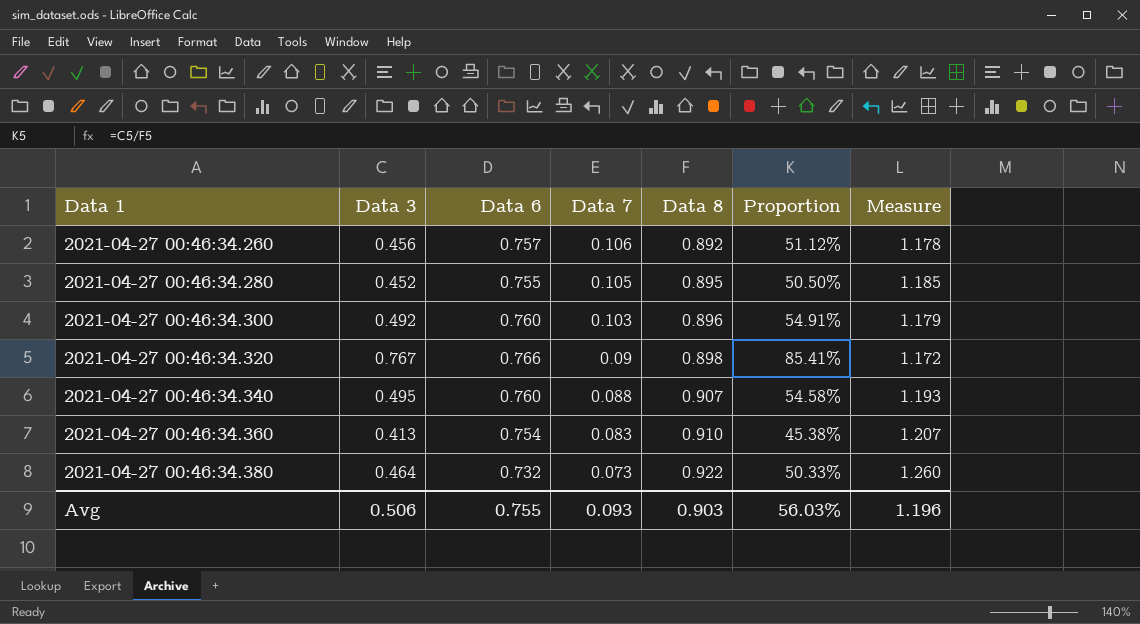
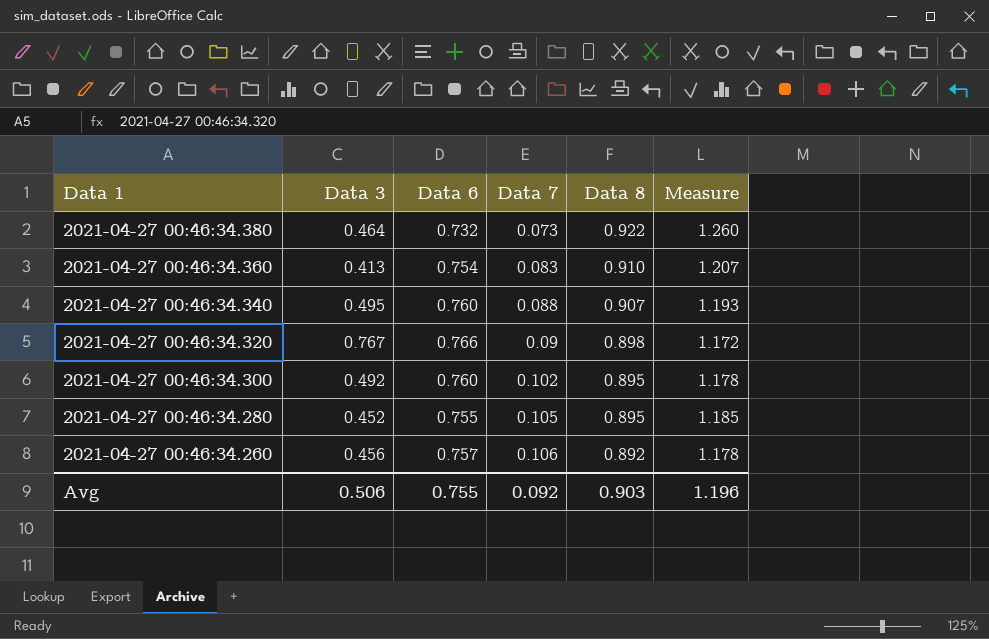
row order: Data 1 ascending -> Data 1 descending
column Proportion | formula: [Data 3] / [Data 8] -> none
2021-04-27 00:46:34.300 | Data 7: 0.103 -> 0.102
2021-04-27 00:46:34.300 | Data 8: 0.896 -> 0.895
2021-04-27 00:46:34.300 | Measure: 1.179 -> 1.178
Avg | Data 7: 0.093 -> 0.092

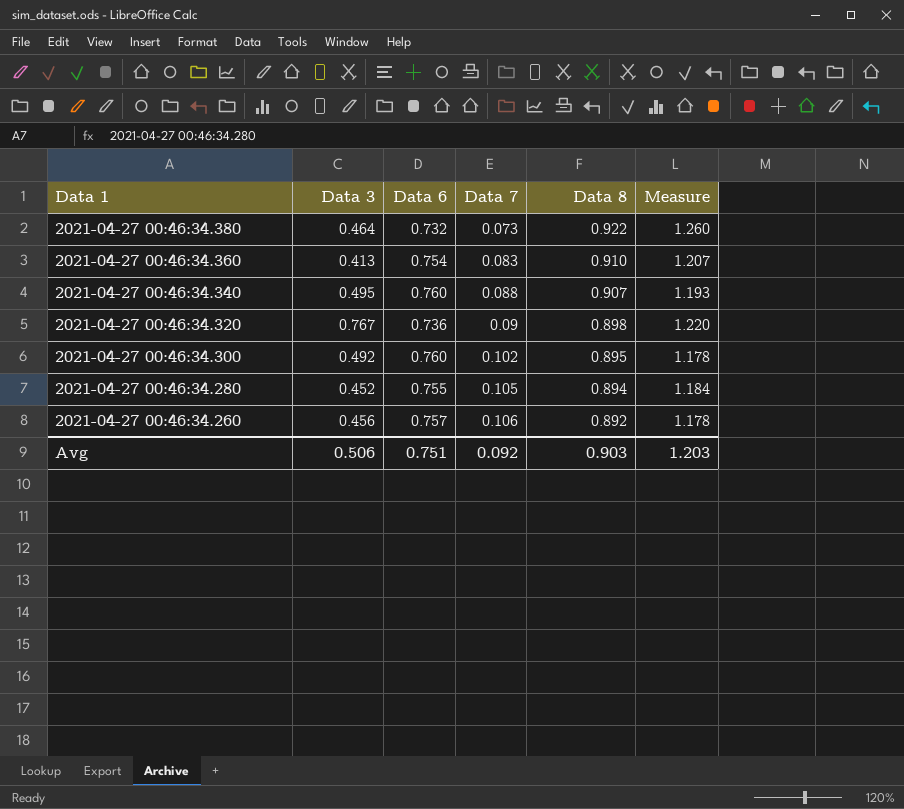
2021-04-27 00:46:34.320 | Data 6: 0.766 -> 0.736
2021-04-27 00:46:34.320 | Measure: 1.172 -> 1.220
2021-04-27 00:46:34.280 | Data 8: 0.895 -> 0.894
2021-04-27 00:46:34.280 | Measure: 1.185 -> 1.184
Avg | Data 6: 0.755 -> 0.751
Avg | Measure: 1.196 -> 1.203

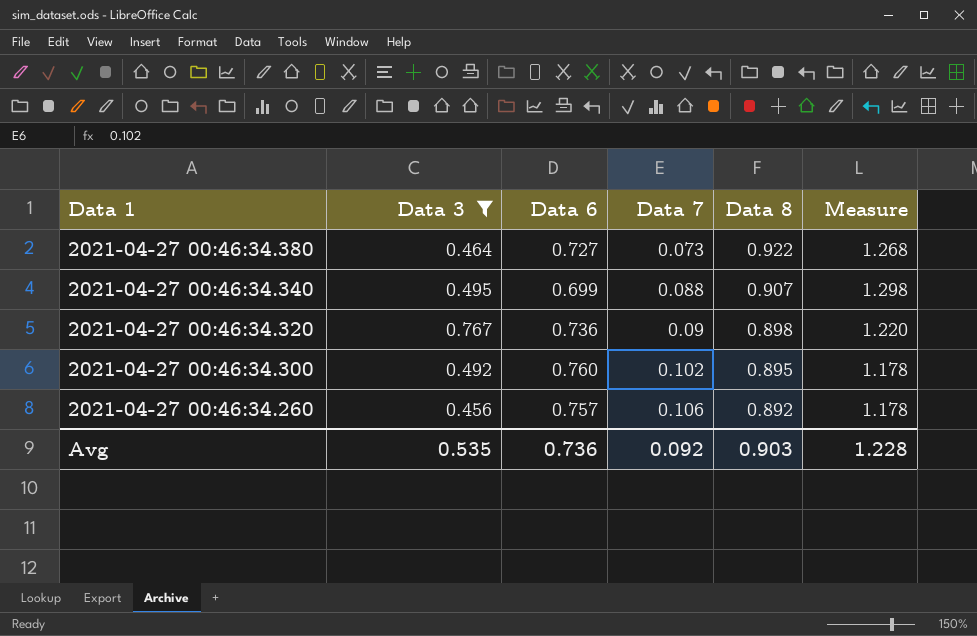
filter: none -> Data 3 >= 0.456
2021-04-27 00:46:34.380 | Data 6: 0.732 -> 0.727
2021-04-27 00:46:34.380 | Measure: 1.260 -> 1.268
2021-04-27 00:46:34.340 | Data 6: 0.760 -> 0.699
2021-04-27 00:46:34.340 | Measure: 1.193 -> 1.298
Avg | Data 3: 0.506 -> 0.535
Avg | Data 6: 0.751 -> 0.736
Avg | Measure: 1.203 -> 1.228

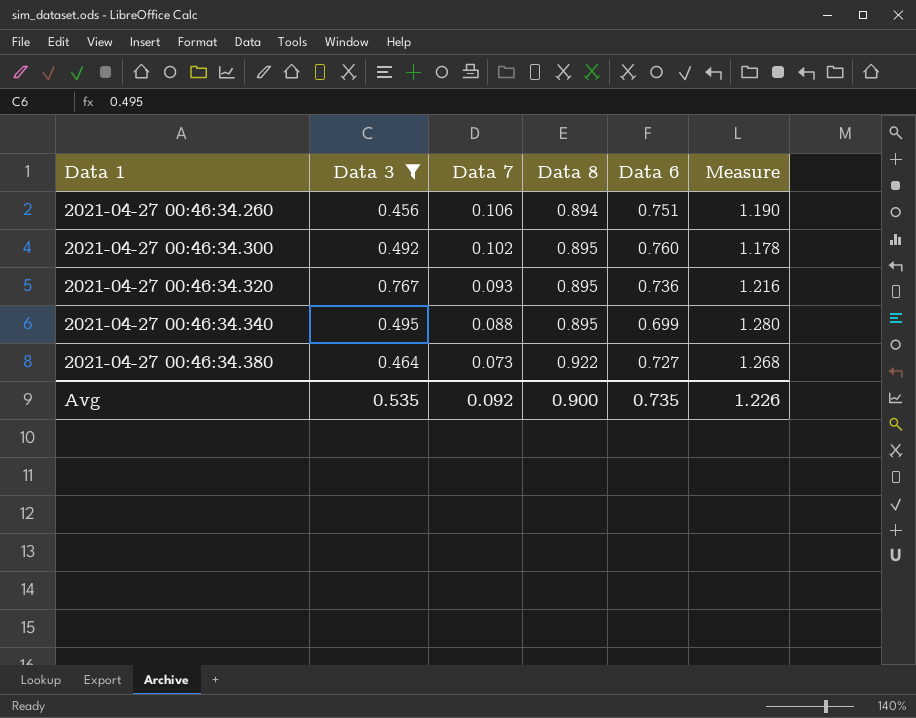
row order: Data 1 descending -> Data 1 ascending
column Data 6 | position: 3 -> 5
2021-04-27 00:46:34.260 | Data 8: 0.892 -> 0.894
2021-04-27 00:46:34.260 | Data 6: 0.757 -> 0.751
2021-04-27 00:46:34.260 | Measure: 1.178 -> 1.190
2021-04-27 00:46:34.320 | Data 7: 0.09 -> 0.093
2021-04-27 00:46:34.320 | Data 8: 0.898 -> 0.895
2021-04-27 00:46:34.320 | Measure: 1.220 -> 1.216
2021-04-27 00:46:34.340 | Data 8: 0.907 -> 0.895
2021-04-27 00:46:34.340 | Measure: 1.298 -> 1.280
Avg | Data 8: 0.903 -> 0.900
Avg | Data 6: 0.736 -> 0.735
Avg | Measure: 1.228 -> 1.226

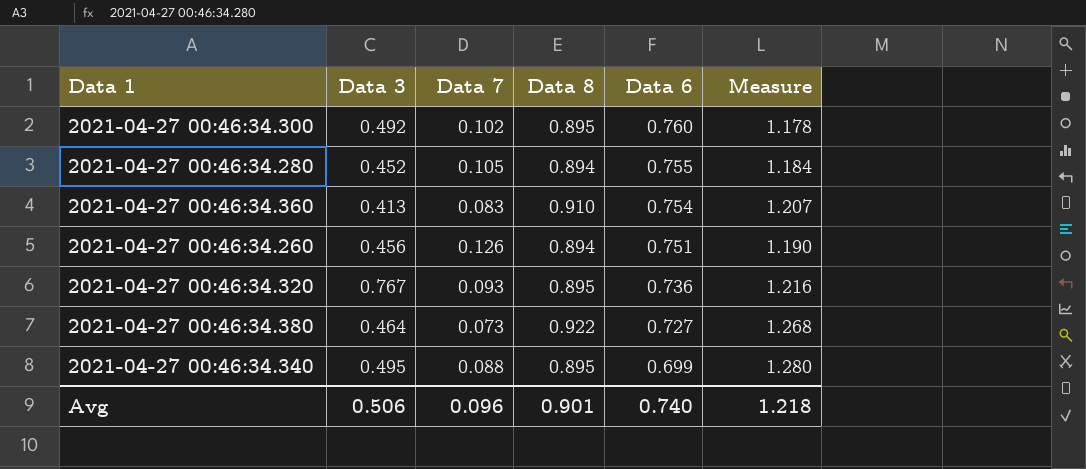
filter: Data 3 >= 0.456 -> none
row order: Data 1 ascending -> Data 6 descending
2021-04-27 00:46:34.260 | Data 7: 0.106 -> 0.126
Avg | Data 3: 0.535 -> 0.506
Avg | Data 7: 0.092 -> 0.096
Avg | Data 8: 0.900 -> 0.901
Avg | Data 6: 0.735 -> 0.740
Avg | Measure: 1.226 -> 1.218

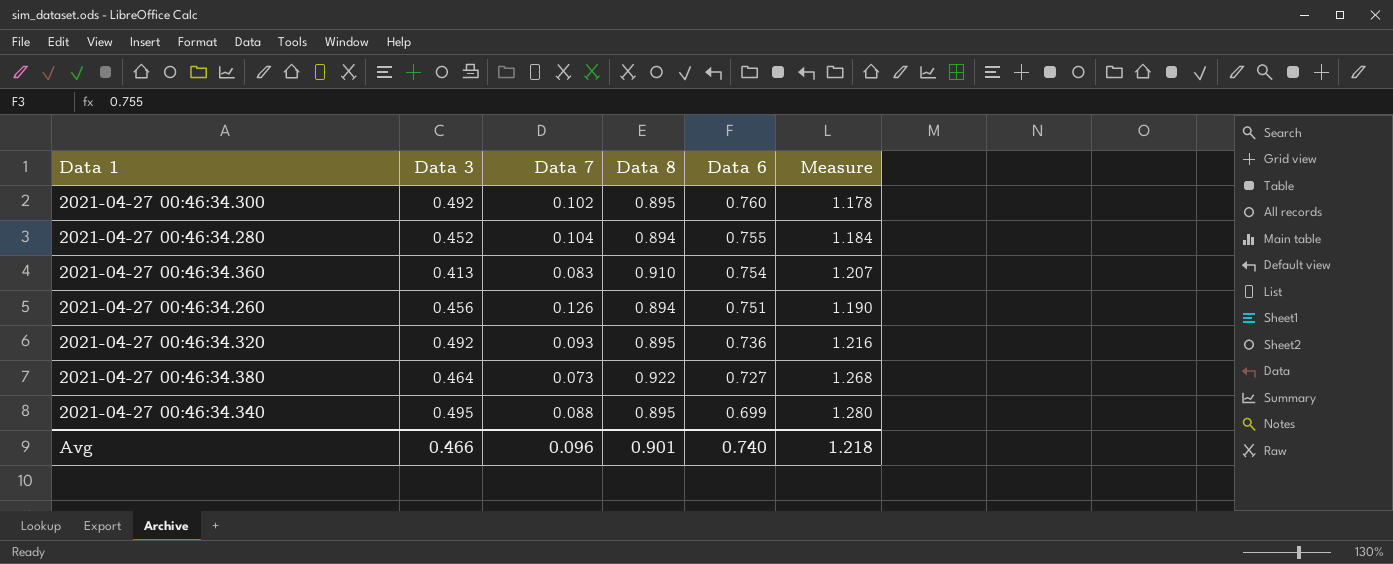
2021-04-27 00:46:34.280 | Data 7: 0.105 -> 0.104
2021-04-27 00:46:34.320 | Data 3: 0.767 -> 0.492
Avg | Data 3: 0.506 -> 0.466

